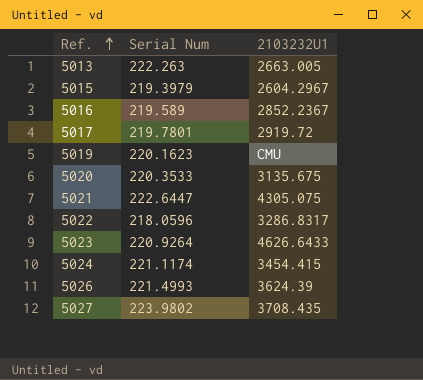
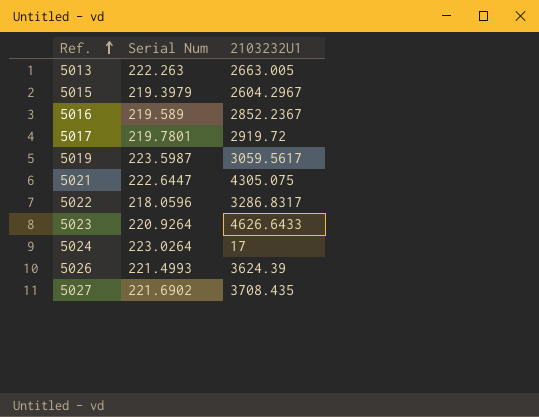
row 5020: 220.3533 | 3135.675 -> none
5019 | Serial Num: 220.1623 -> 223.5987
5019 | 2103232U1: CMU -> 3059.5617
5024 | Serial Num: 221.1174 -> 223.0264
5024 | 2103232U1: 3454.415 -> 17
5027 | Serial Num: 223.9802 -> 221.6902

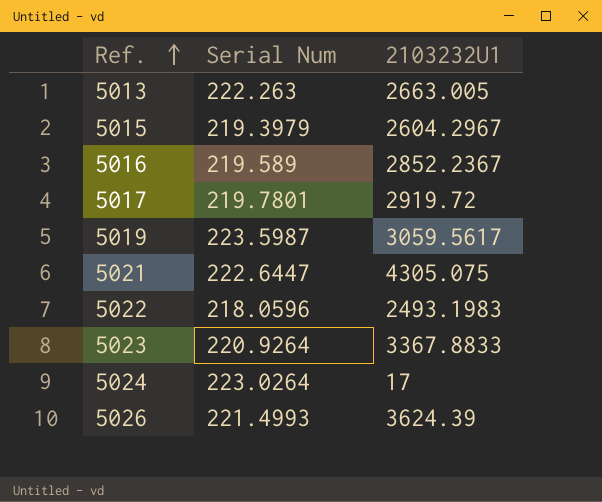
row 5027: 221.6902 | 3708.435 -> none
5022 | 2103232U1: 3286.8317 -> 2493.1983
5023 | 2103232U1: 4626.6433 -> 3367.8833

